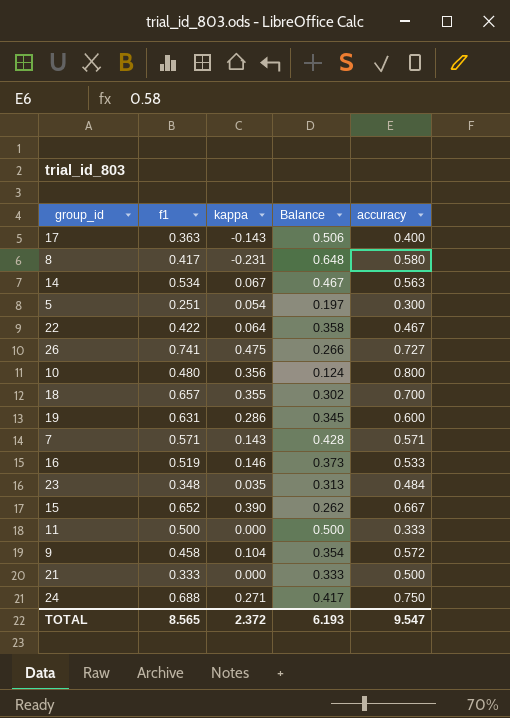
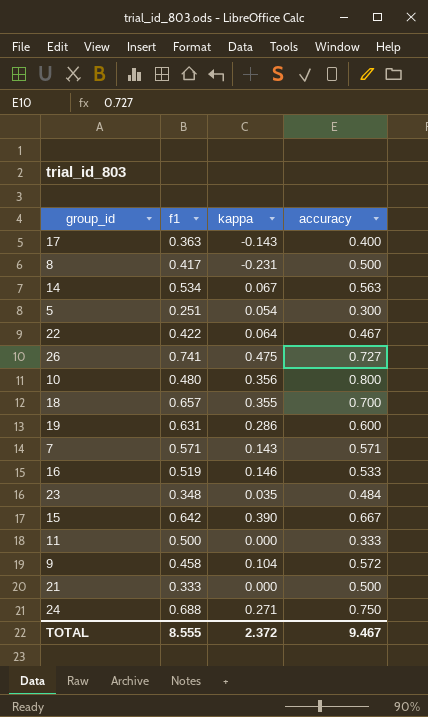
column Balance | formula: [f1] - [kappa] -> none
8 | accuracy: 0.580 -> 0.500
15 | f1: 0.652 -> 0.642
TOTAL | f1: 8.565 -> 8.555
TOTAL | accuracy: 9.547 -> 9.467

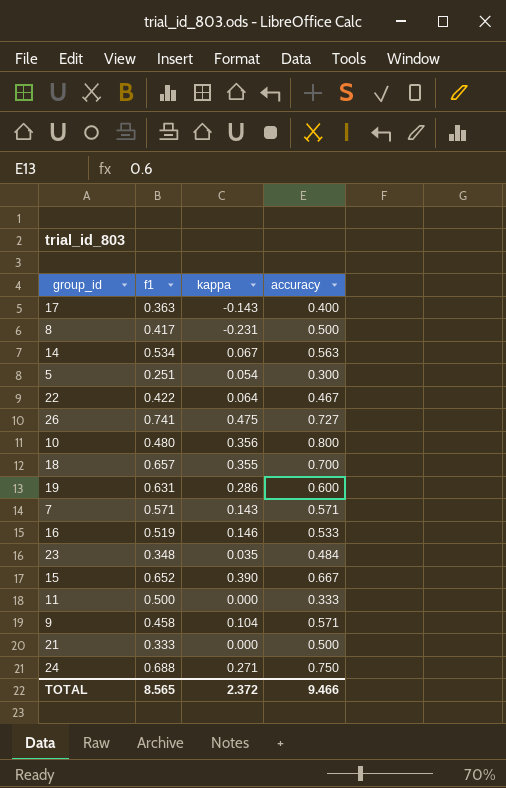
15 | f1: 0.642 -> 0.652
9 | accuracy: 0.572 -> 0.571
TOTAL | f1: 8.555 -> 8.565
TOTAL | accuracy: 9.467 -> 9.466

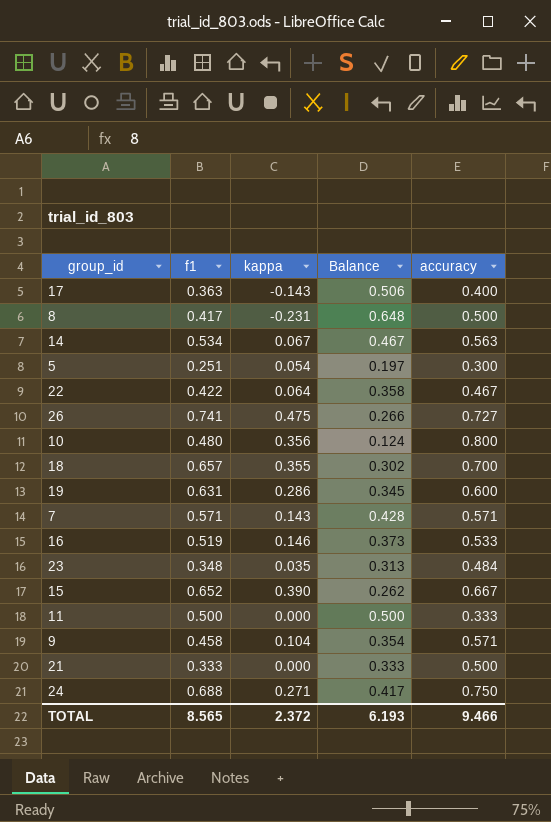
column Balance | formula: none -> [f1] - [kappa]

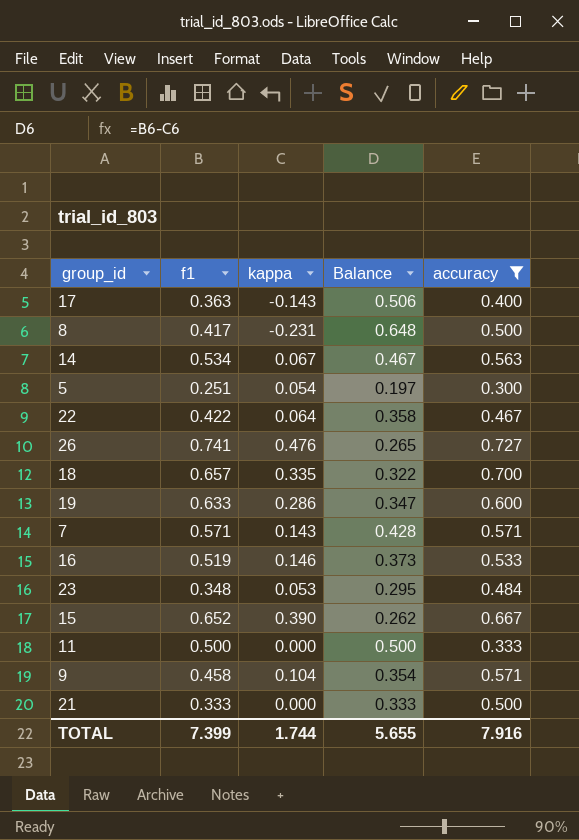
filter: none -> accuracy <= 0.727
26 | kappa: 0.475 -> 0.476
26 | Balance: 0.266 -> 0.265
18 | kappa: 0.355 -> 0.335
18 | Balance: 0.302 -> 0.322
19 | f1: 0.631 -> 0.633
19 | Balance: 0.345 -> 0.347
23 | kappa: 0.035 -> 0.053
23 | Balance: 0.313 -> 0.295
TOTAL | f1: 8.565 -> 7.399
TOTAL | kappa: 2.372 -> 1.744
TOTAL | Balance: 6.193 -> 5.655
TOTAL | accuracy: 9.466 -> 7.916

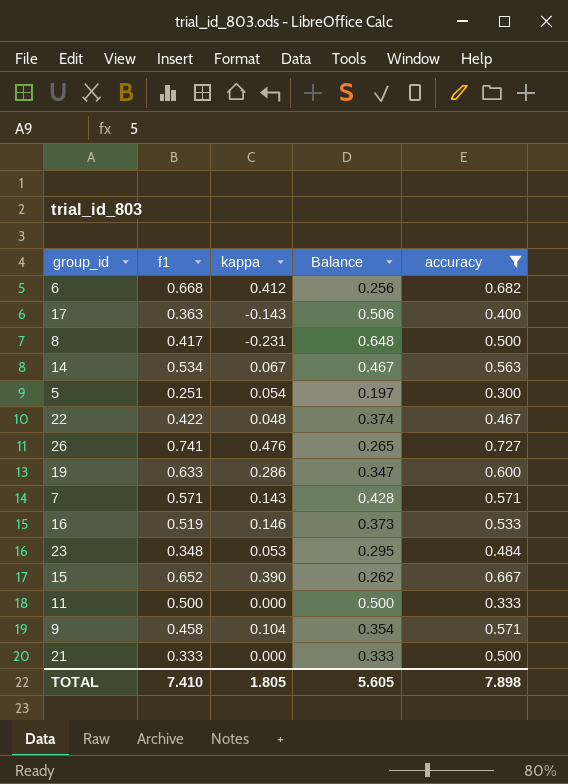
row 18: 0.657 | 0.335 | 0.322 | 0.700 -> none
row 6: none -> 0.668 | 0.412 | 0.256 | 0.682
22 | kappa: 0.064 -> 0.048
22 | Balance: 0.358 -> 0.374
TOTAL | f1: 7.399 -> 7.410
TOTAL | kappa: 1.744 -> 1.805
TOTAL | Balance: 5.655 -> 5.605
TOTAL | accuracy: 7.916 -> 7.898

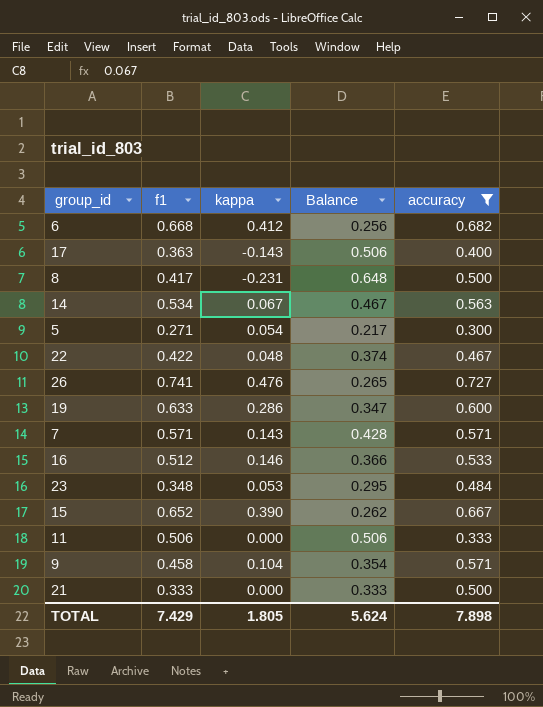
5 | f1: 0.251 -> 0.271
5 | Balance: 0.197 -> 0.217
16 | f1: 0.519 -> 0.512
16 | Balance: 0.373 -> 0.366
11 | f1: 0.500 -> 0.506
11 | Balance: 0.500 -> 0.506
TOTAL | f1: 7.410 -> 7.429
TOTAL | Balance: 5.605 -> 5.624

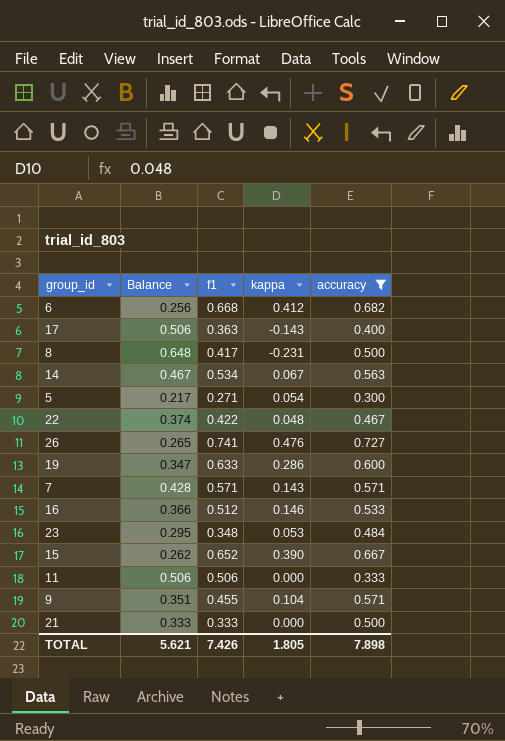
column Balance | position: 4 -> 2
9 | Balance: 0.354 -> 0.351
9 | f1: 0.458 -> 0.455
TOTAL | Balance: 5.624 -> 5.621
TOTAL | f1: 7.429 -> 7.426

